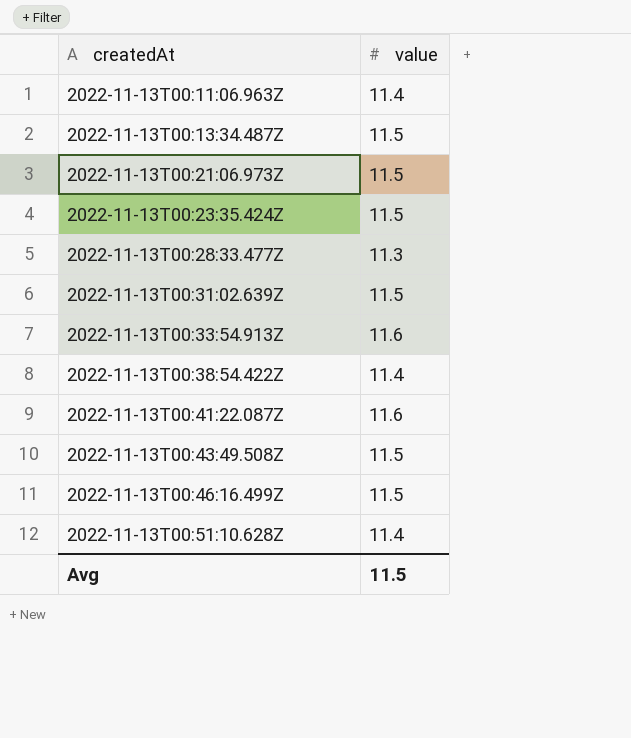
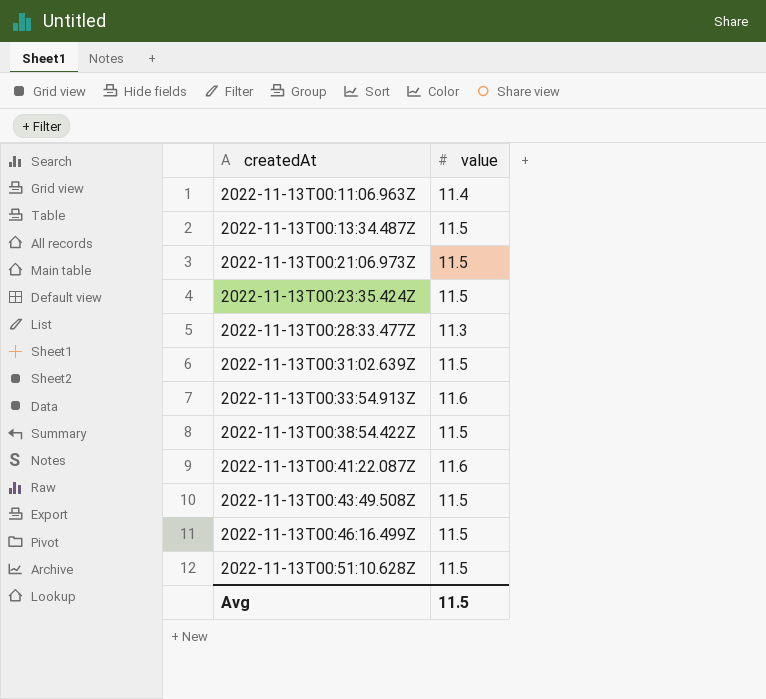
2022-11-13T00:38:54.422Z | value: 11.4 -> 11.5
2022-11-13T00:51:10.628Z | value: 11.4 -> 11.5

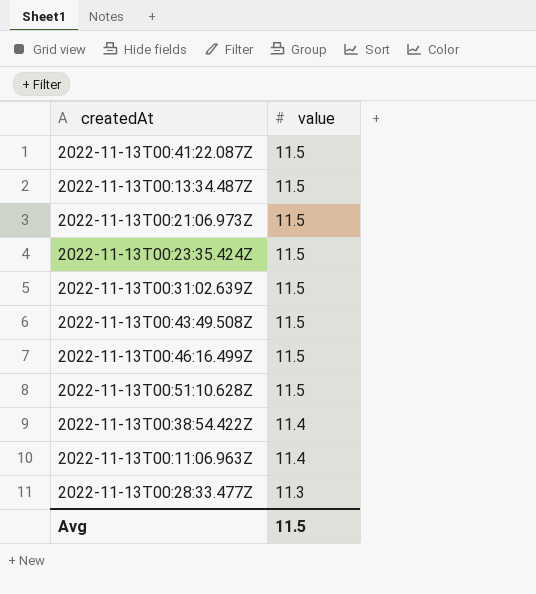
row order: createdAt ascending -> value descending
row 2022-11-13T00:33:54.913Z: 11.6 -> none
2022-11-13T00:41:22.087Z | value: 11.6 -> 11.5
2022-11-13T00:38:54.422Z | value: 11.5 -> 11.4

